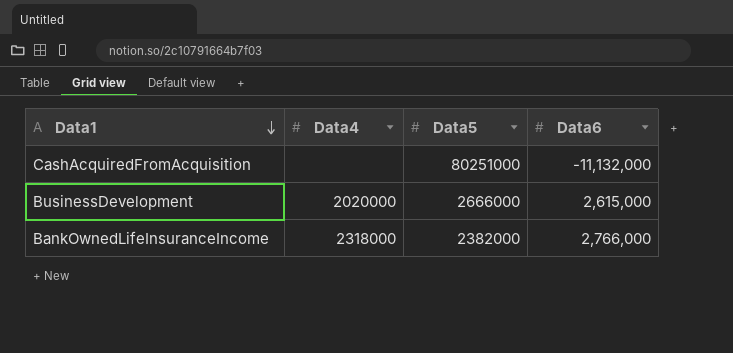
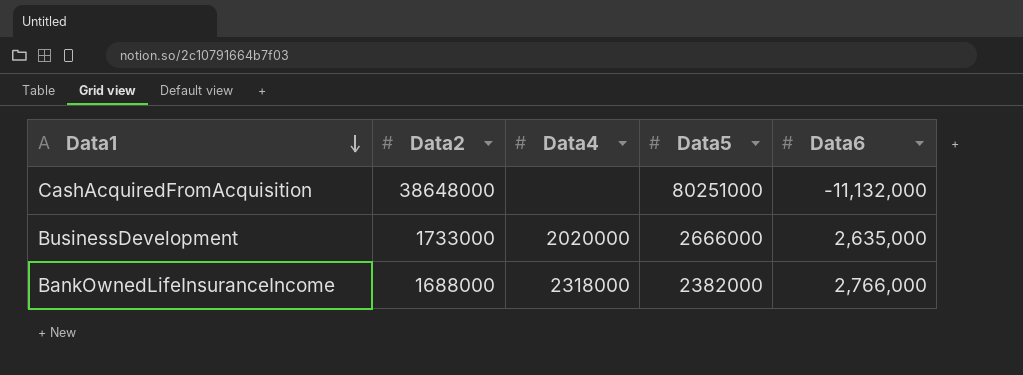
column Data2 | position: none -> 2
BusinessDevelopment | Data6: 2,615,000 -> 2,635,000

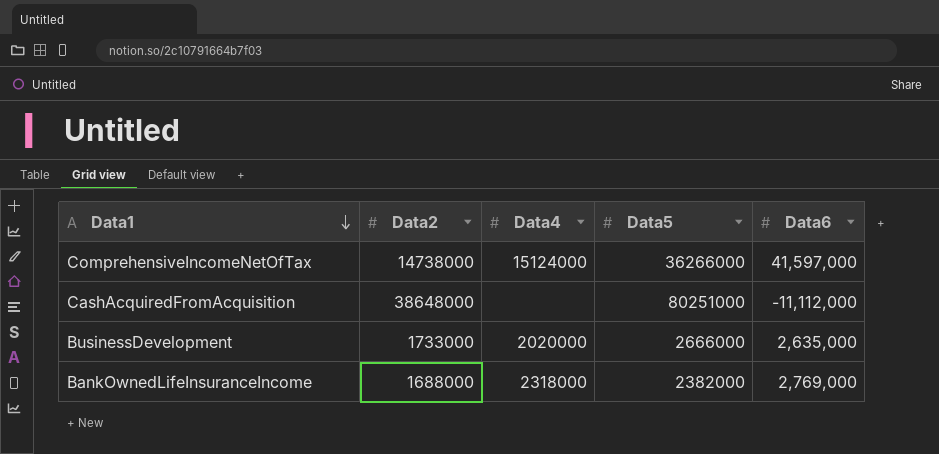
row ComprehensiveIncomeNetOfTax: none -> 14738000 | 15124000 | 36266000 | 41,597,000
CashAcquiredFromAcquisition | Data6: -11,132,000 -> -11,112,000
BankOwnedLifeInsuranceIncome | Data6: 2,766,000 -> 2,769,000

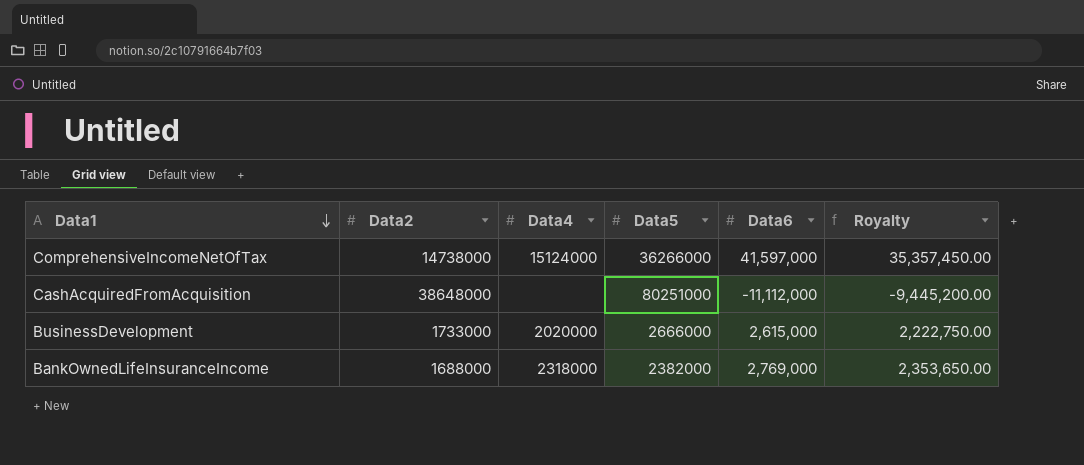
column Royalty | formula: none -> [Data6] * 0.85
BusinessDevelopment | Data6: 2,635,000 -> 2,615,000

